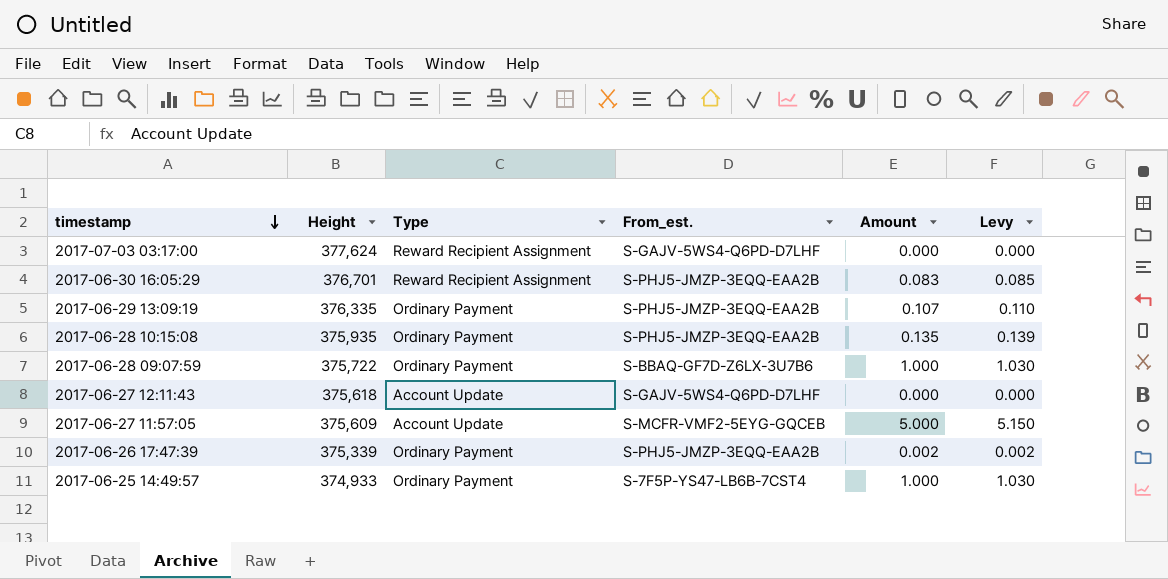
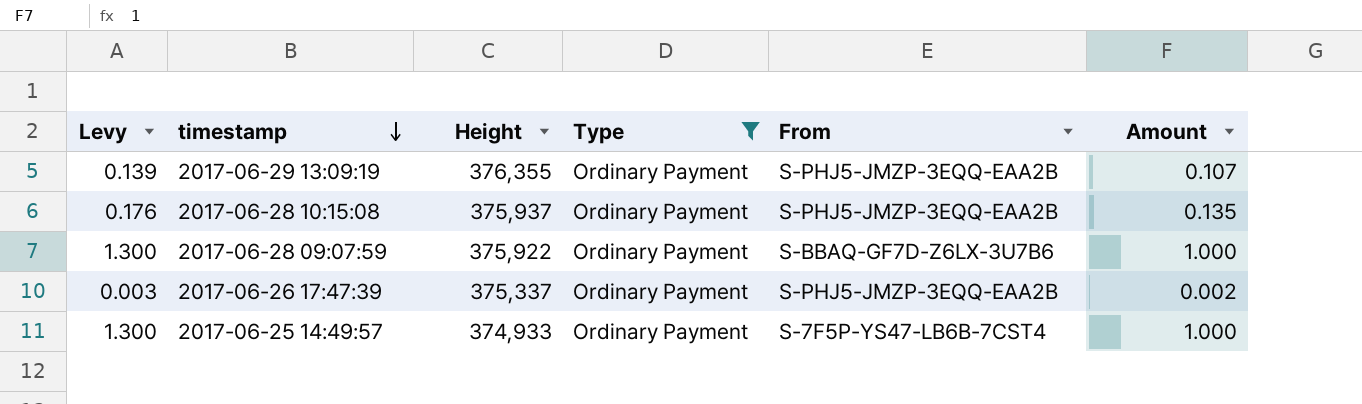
filter: none -> Type = Ordinary Payment
column Levy | formula: [Amount] * 1.03 -> [Amount] * 1.3
column Levy | position: 6 -> 1
column name: From_est. -> From
2017-06-29 13:09:19 | Height: 376,335 -> 376,355
2017-06-28 10:15:08 | Height: 375,935 -> 375,937
2017-06-28 09:07:59 | Height: 375,722 -> 375,922
2017-06-26 17:47:39 | Height: 375,339 -> 375,337

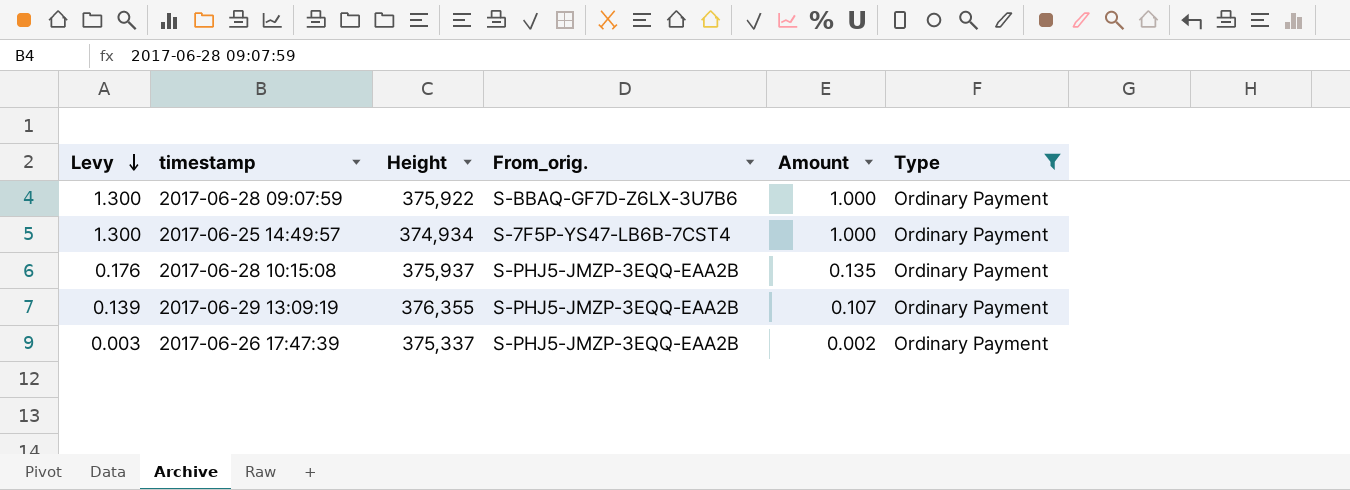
row order: timestamp descending -> Levy descending
column name: From -> From_orig.
column Type | position: 4 -> 6
2017-06-25 14:49:57 | Height: 374,933 -> 374,934

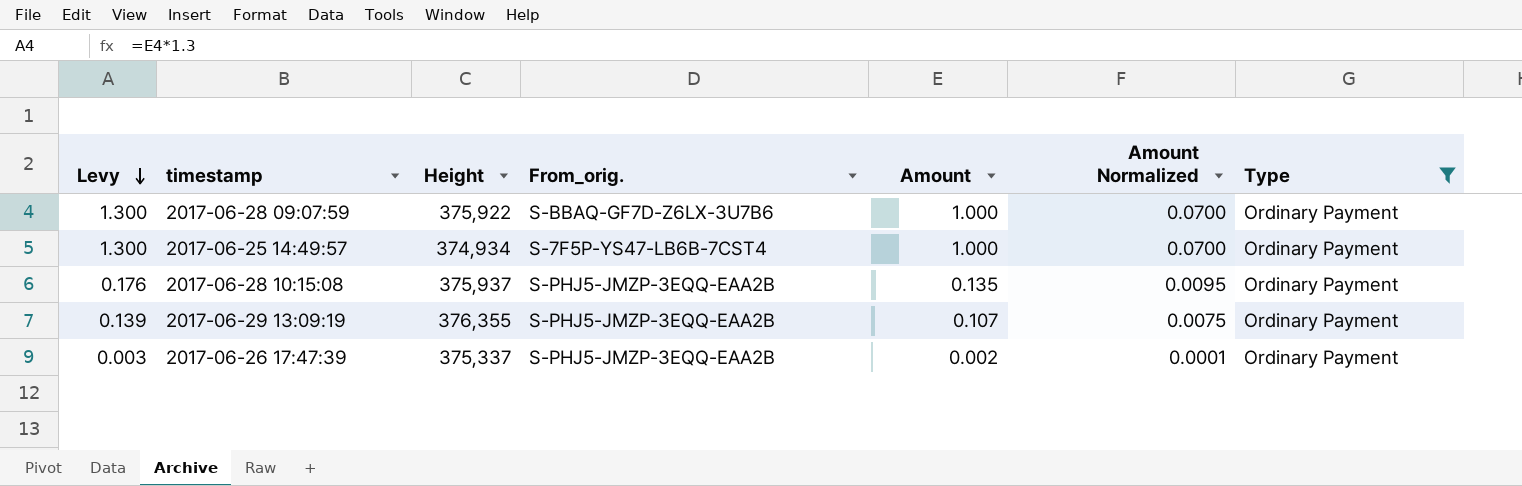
column Amount Normalized | formula: none -> [Amount] * 0.07

